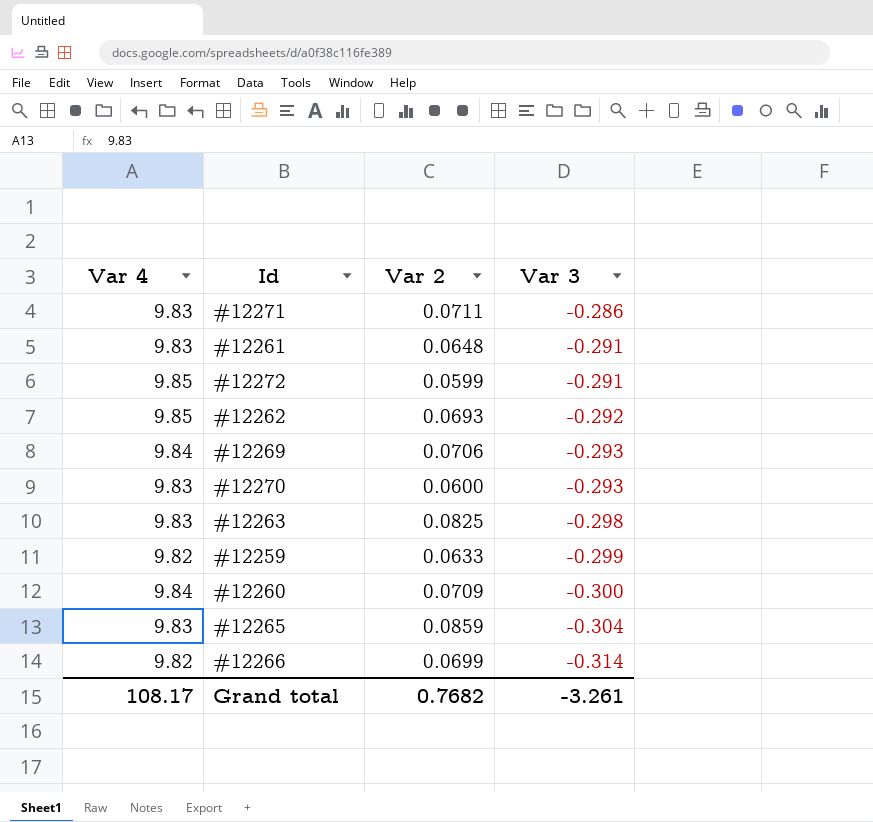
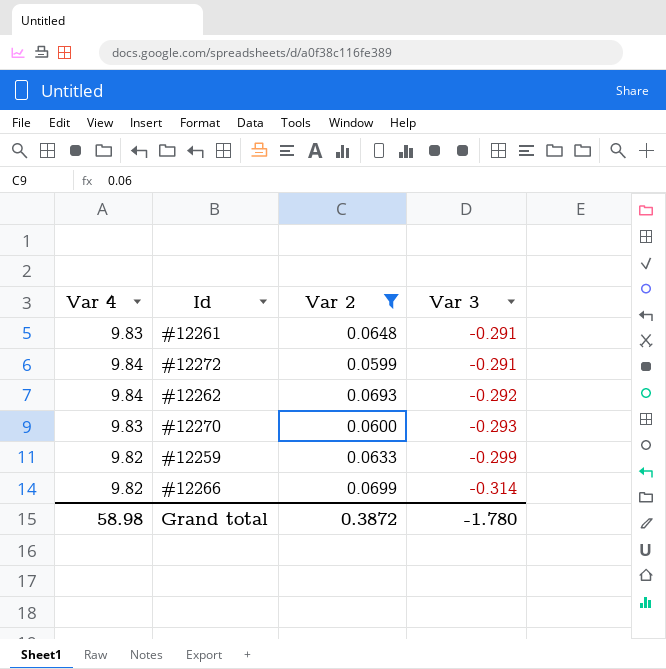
filter: none -> Var 2 <= 0.0699
#12272 | Var 4: 9.85 -> 9.84
#12262 | Var 4: 9.85 -> 9.84
Grand total | Var 4: 108.17 -> 58.98
Grand total | Var 2: 0.7682 -> 0.3872
Grand total | Var 3: -3.261 -> -1.780

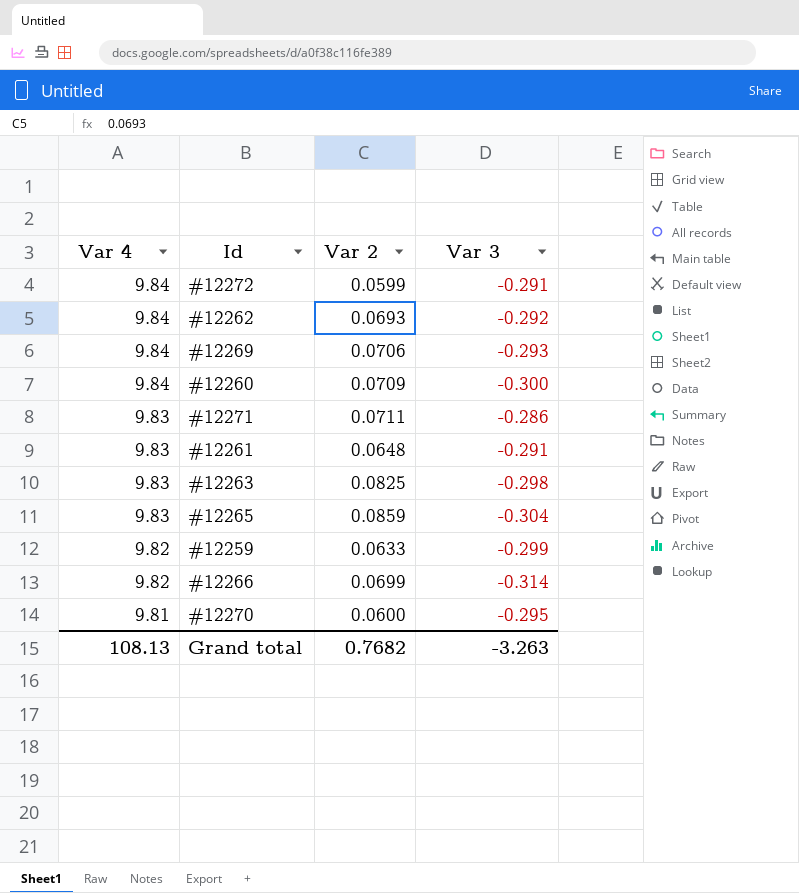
filter: Var 2 <= 0.0699 -> none
row order: Var 3 descending -> Var 4 descending
#12270 | Var 4: 9.83 -> 9.81
#12270 | Var 3: -0.293 -> -0.295
Grand total | Var 4: 58.98 -> 108.13
Grand total | Var 2: 0.3872 -> 0.7682
Grand total | Var 3: -1.780 -> -3.263

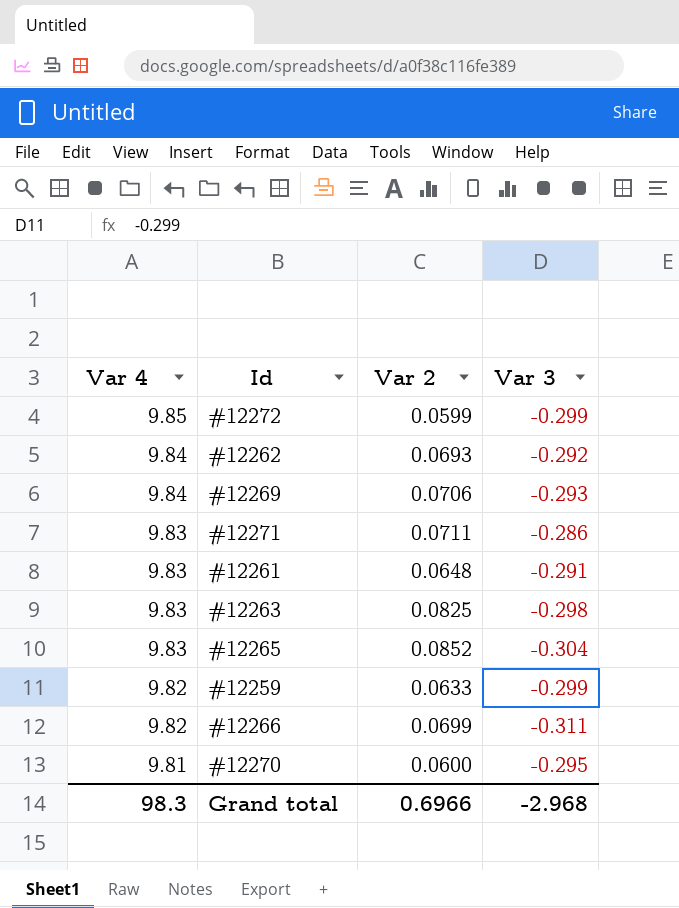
row #12260: 9.84 | 0.0709 | -0.300 -> none
#12272 | Var 4: 9.84 -> 9.85
#12272 | Var 3: -0.291 -> -0.299
#12265 | Var 2: 0.0859 -> 0.0852
#12266 | Var 3: -0.314 -> -0.311
Grand total | Var 4: 108.13 -> 98.3
Grand total | Var 2: 0.7682 -> 0.6966
Grand total | Var 3: -3.263 -> -2.968

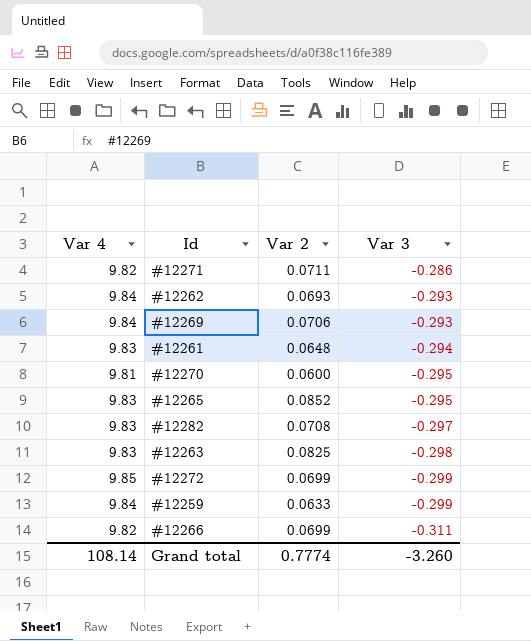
row order: Var 4 descending -> Var 3 descending
#12271 | Var 4: 9.83 -> 9.82
#12262 | Var 3: -0.292 -> -0.293
#12261 | Var 3: -0.291 -> -0.294
#12265 | Var 3: -0.304 -> -0.295
row #12282: none -> 9.83 | 0.0708 | -0.297
#12272 | Var 2: 0.0599 -> 0.0699
#12259 | Var 4: 9.82 -> 9.84
Grand total | Var 4: 98.3 -> 108.14
Grand total | Var 2: 0.6966 -> 0.7774
Grand total | Var 3: -2.968 -> -3.260

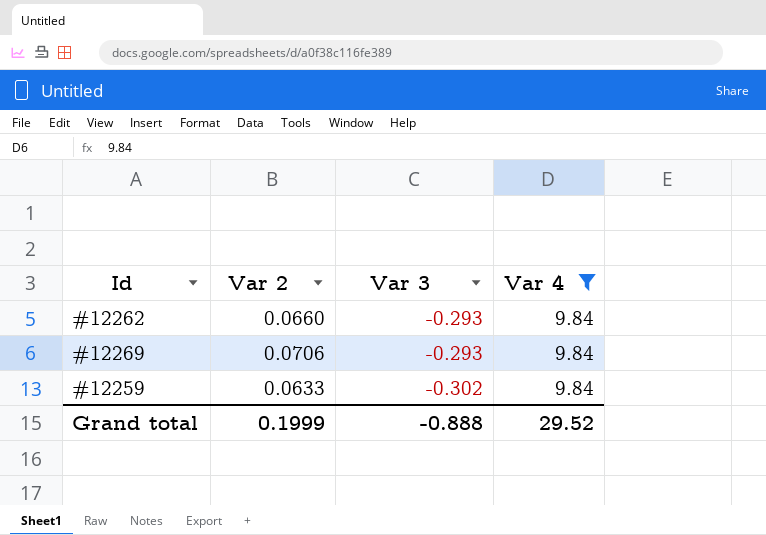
filter: none -> Var 4 = 9.84
column Var 4 | position: 1 -> 4
#12262 | Var 2: 0.0693 -> 0.0660
#12259 | Var 3: -0.299 -> -0.302
Grand total | Var 2: 0.7774 -> 0.1999
Grand total | Var 3: -3.260 -> -0.888
Grand total | Var 4: 108.14 -> 29.52

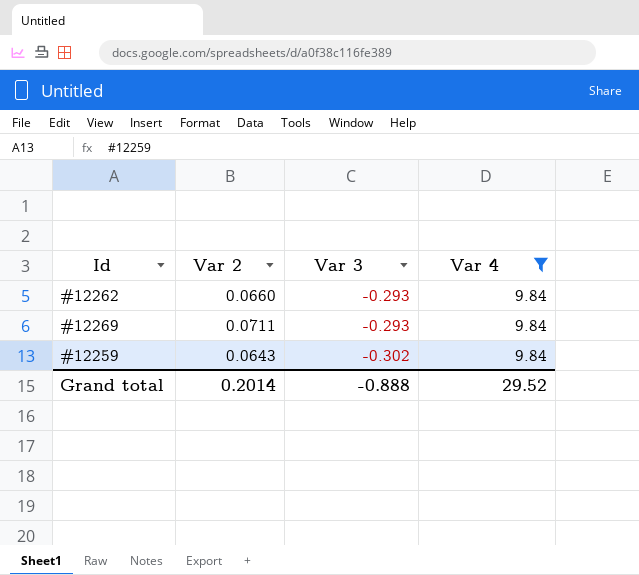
#12269 | Var 2: 0.0706 -> 0.0711
#12259 | Var 2: 0.0633 -> 0.0643
Grand total | Var 2: 0.1999 -> 0.2014

